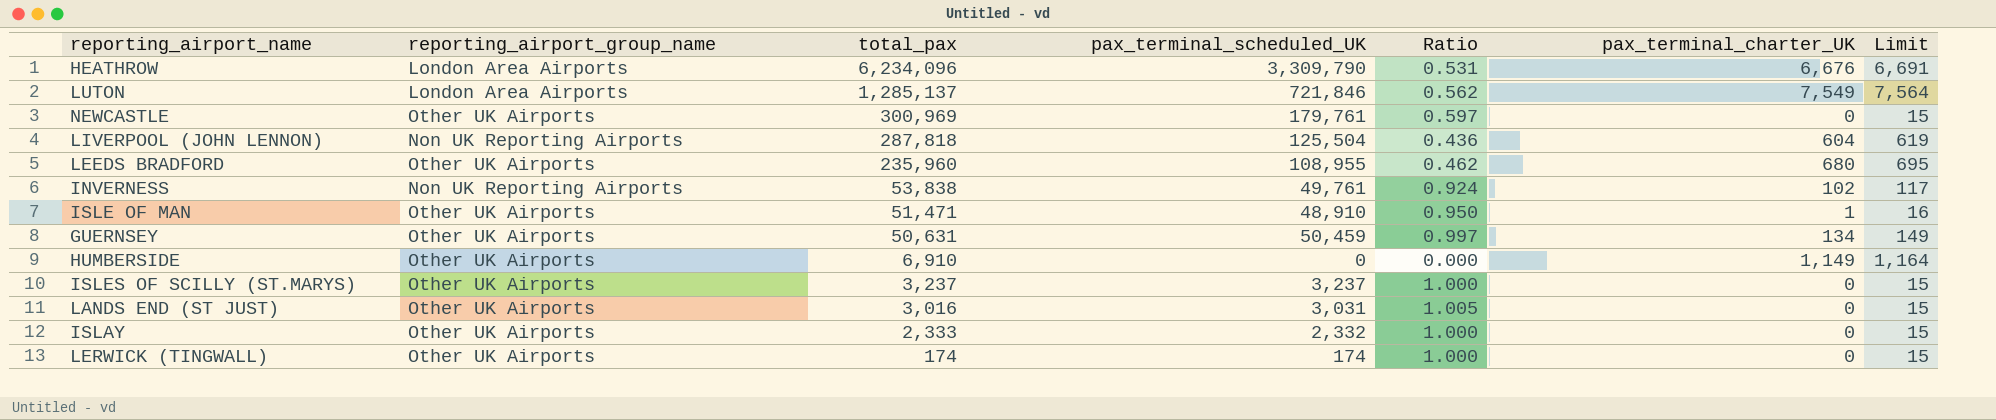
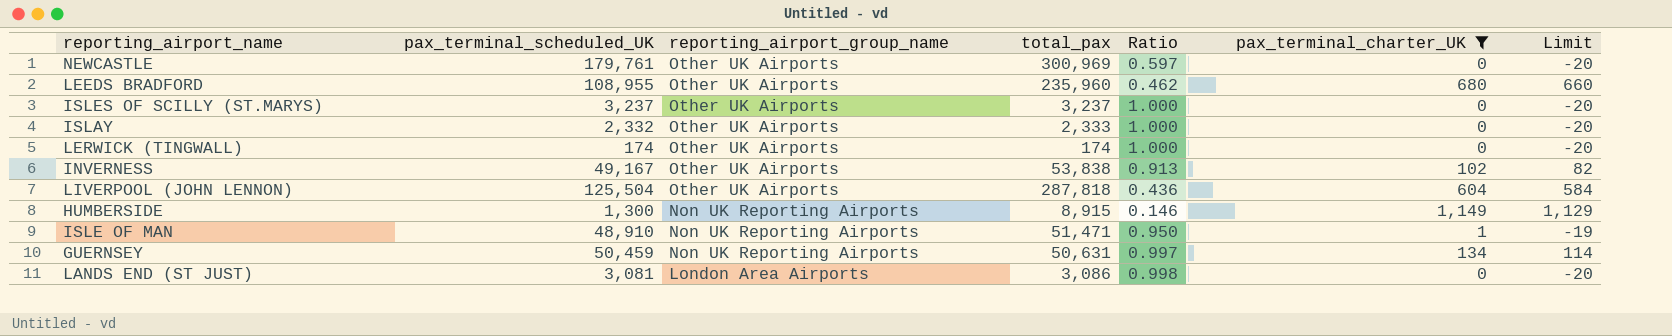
filter: none -> pax_terminal_charter_UK <= 1,149
row order: total_pax descending -> reporting_airport_group_name descending
column pax_terminal_scheduled_UK | position: 4 -> 2
column Limit | formula: [pax_terminal_charter_UK] + 15 -> [pax_terminal_charter_UK] - 20
INVERNESS | pax_terminal_scheduled_UK: 49,761 -> 49,167
INVERNESS | reporting_airport_group_name: Non UK Reporting Airports -> Other UK Airports
INVERNESS | Ratio: 0.924 -> 0.913
LIVERPOOL (JOHN LENNON) | reporting_airport_group_name: Non UK Reporting Airports -> Other UK Airports
HUMBERSIDE | pax_terminal_scheduled_UK: 0 -> 1,300
HUMBERSIDE | reporting_airport_group_name: Other UK Airports -> Non UK Reporting Airports
HUMBERSIDE | total_pax: 6,910 -> 8,915
HUMBERSIDE | Ratio: 0.000 -> 0.146
ISLE OF MAN | reporting_airport_group_name: Other UK Airports -> Non UK Reporting Airports
GUERNSEY | reporting_airport_group_name: Other UK Airports -> Non UK Reporting Airports
LANDS END (ST JUST) | pax_terminal_scheduled_UK: 3,031 -> 3,081
LANDS END (ST JUST) | reporting_airport_group_name: Other UK Airports -> London Area Airports
LANDS END (ST JUST) | total_pax: 3,016 -> 3,086
LANDS END (ST JUST) | Ratio: 1.005 -> 0.998

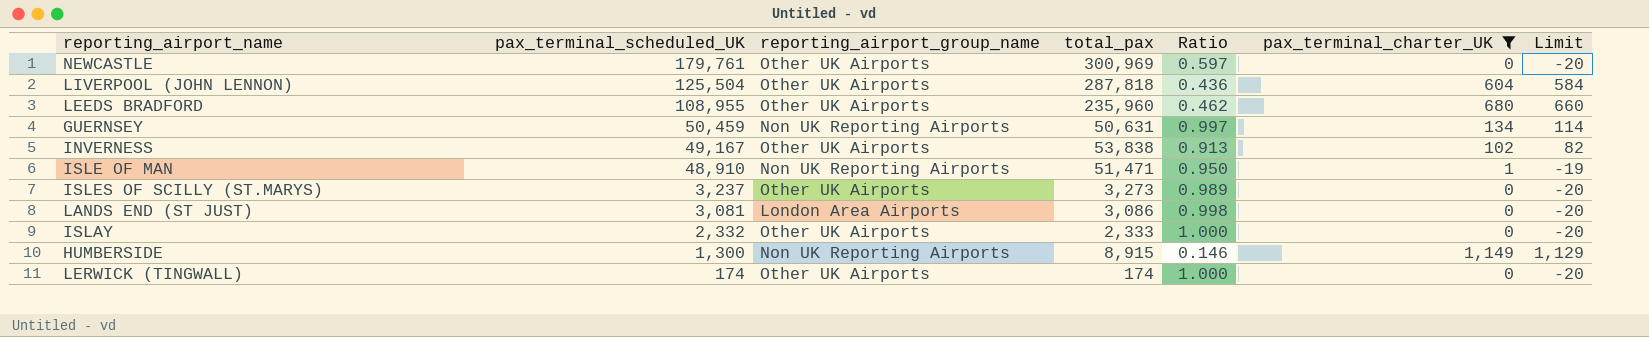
row order: reporting_airport_group_name descending -> pax_terminal_scheduled_UK descending
ISLES OF SCILLY (ST.MARYS) | total_pax: 3,237 -> 3,273
ISLES OF SCILLY (ST.MARYS) | Ratio: 1.000 -> 0.989

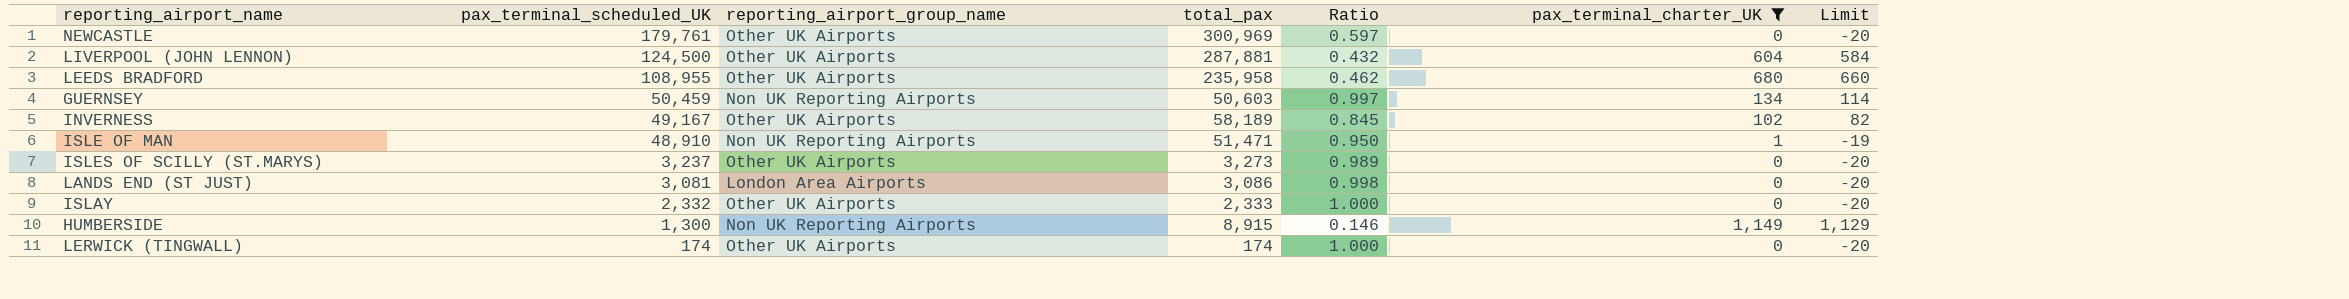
LIVERPOOL (JOHN LENNON) | pax_terminal_scheduled_UK: 125,504 -> 124,500
LIVERPOOL (JOHN LENNON) | total_pax: 287,818 -> 287,881
LIVERPOOL (JOHN LENNON) | Ratio: 0.436 -> 0.432
LEEDS BRADFORD | total_pax: 235,960 -> 235,958
GUERNSEY | total_pax: 50,631 -> 50,603
INVERNESS | total_pax: 53,838 -> 58,189
INVERNESS | Ratio: 0.913 -> 0.845

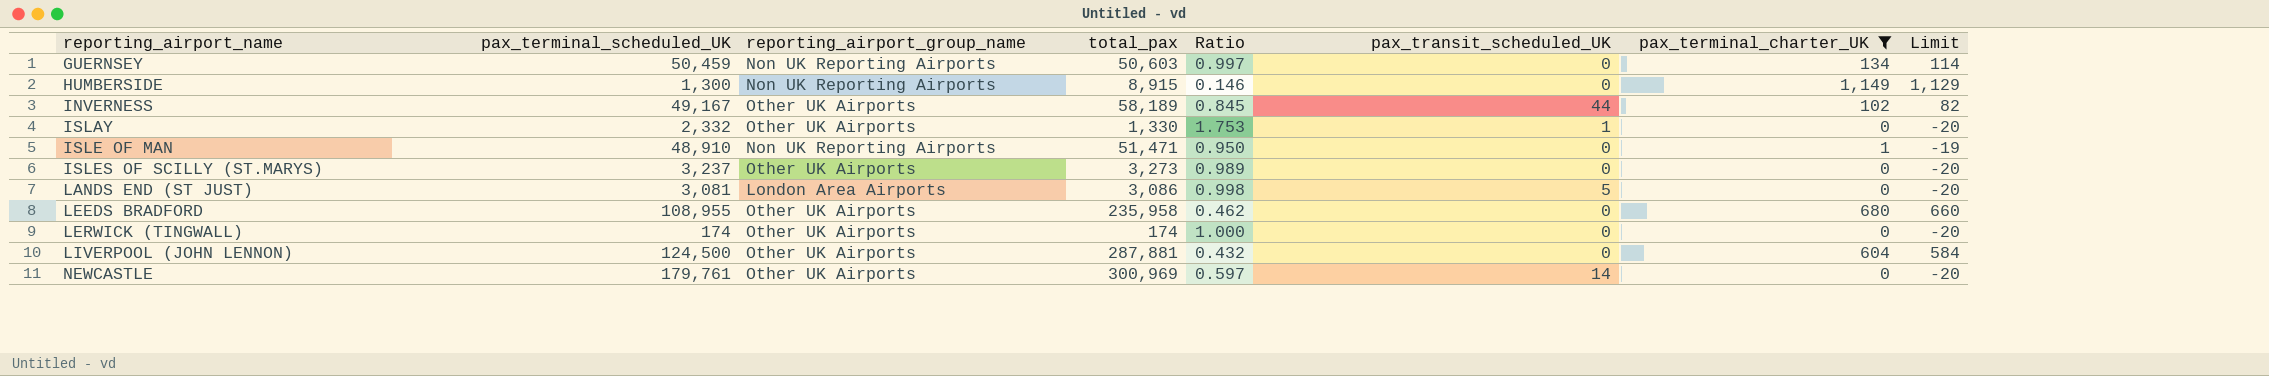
row order: pax_terminal_scheduled_UK descending -> reporting_airport_name ascending
column pax_transit_scheduled_UK | position: none -> 6
ISLAY | total_pax: 2,333 -> 1,330
ISLAY | Ratio: 1.000 -> 1.753

